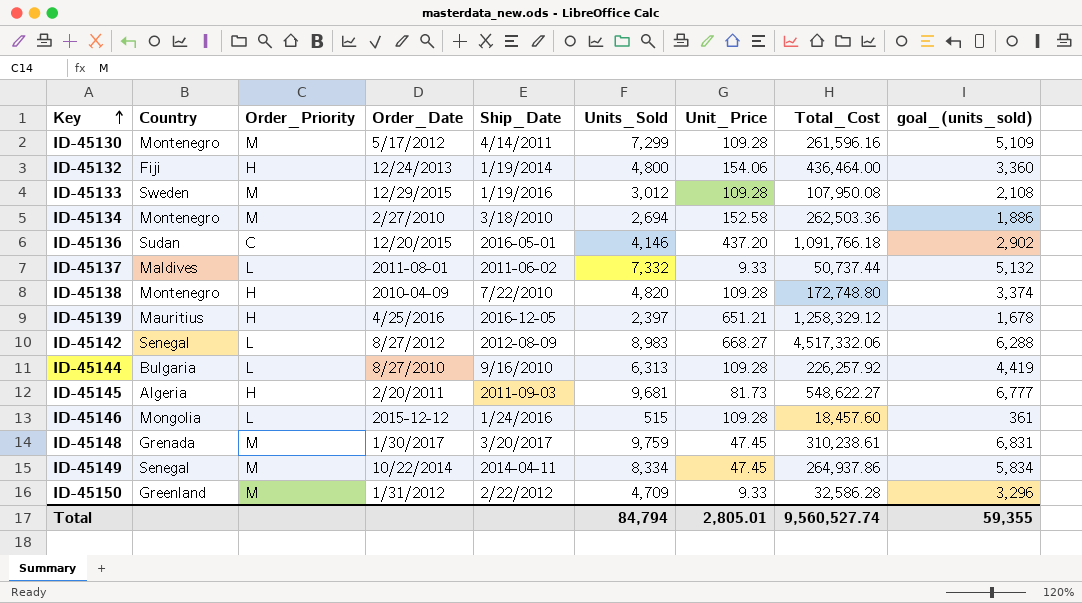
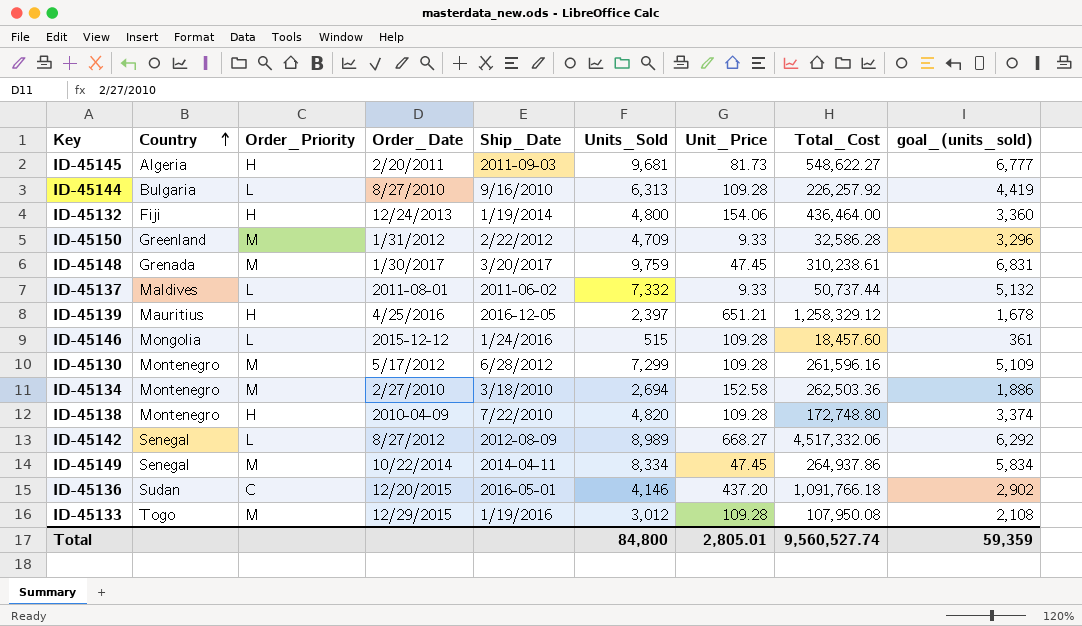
row order: Key ascending -> Country ascending
ID-45130 | Ship_Date: 4/14/2011 -> 6/28/2012
ID-45142 | Units_Sold: 8,983 -> 8,989
ID-45142 | goal_(units_sold): 6,288 -> 6,292
ID-45133 | Country: Sweden -> Togo
Total | Units_Sold: 84,794 -> 84,800
Total | goal_(units_sold): 59,355 -> 59,359

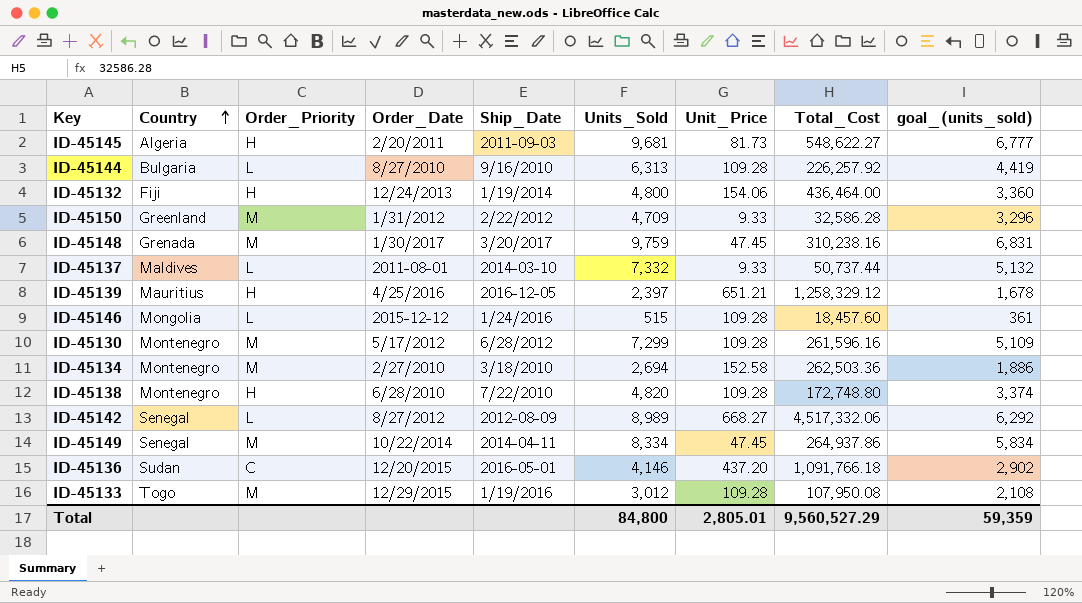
ID-45148 | Total_Cost: 310,238.61 -> 310,238.16
ID-45137 | Ship_Date: 2011-06-02 -> 2014-03-10
ID-45138 | Order_Date: 2010-04-09 -> 6/28/2010
Total | Total_Cost: 9,560,527.74 -> 9,560,527.29

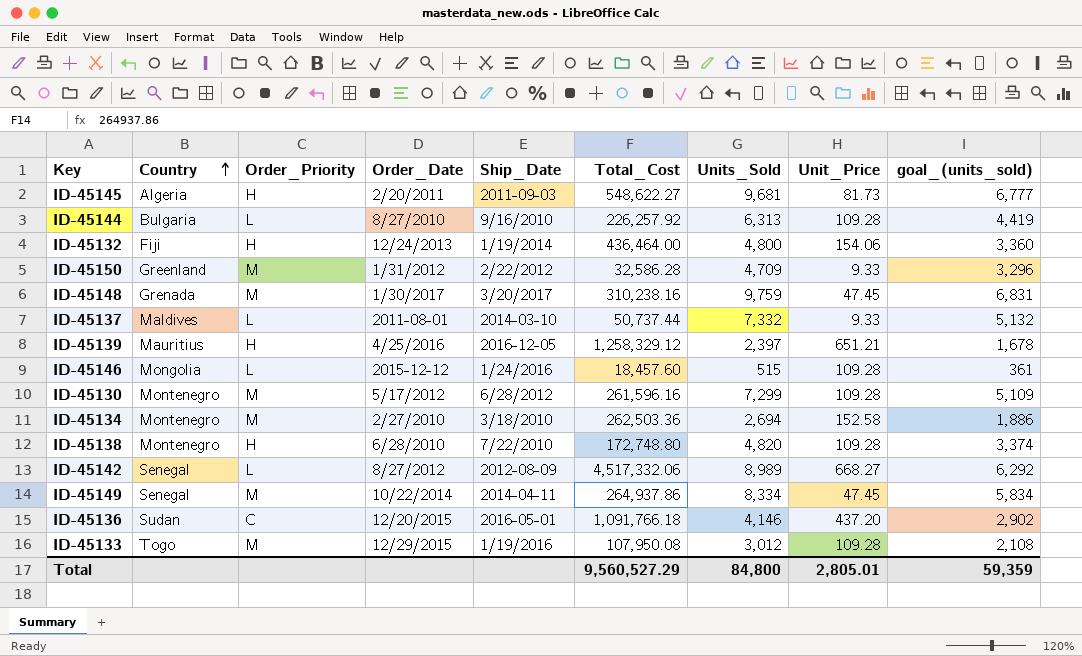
column Total_Cost | position: 8 -> 6

